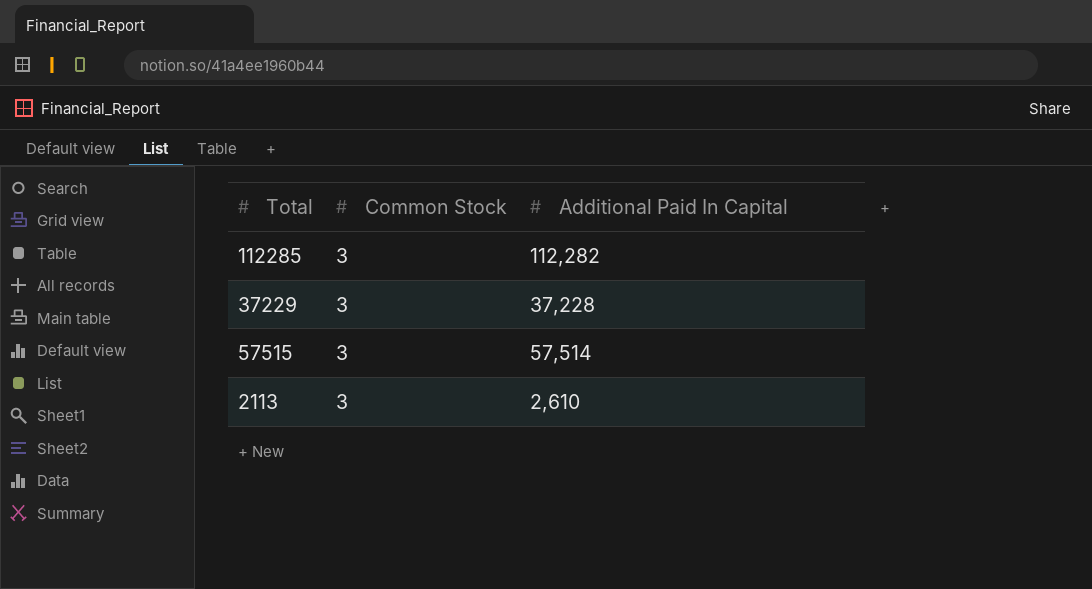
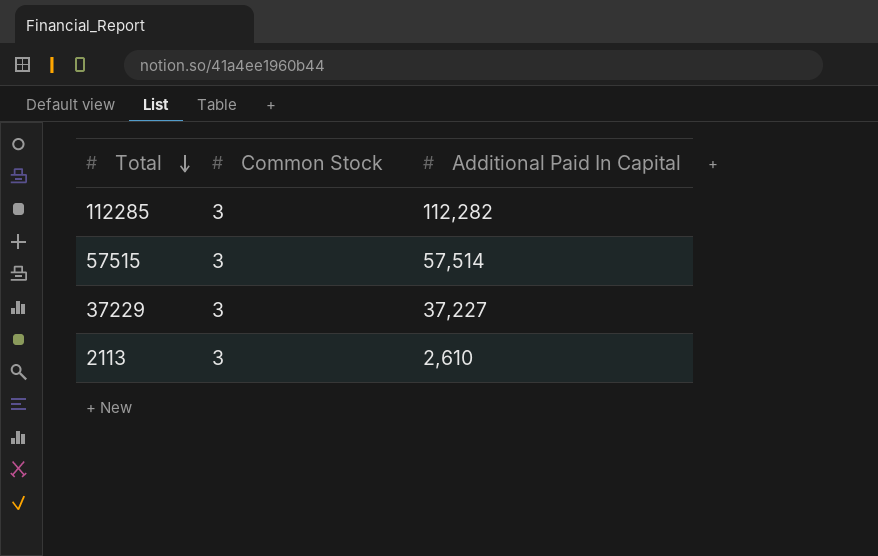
row order: none -> Total descending
37229 | Additional Paid In Capital: 37,228 -> 37,227

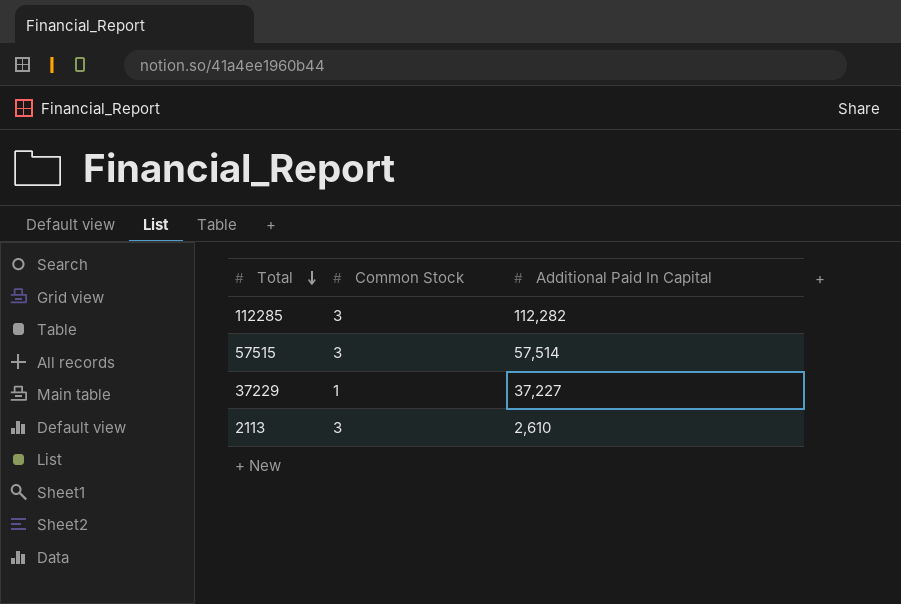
37229 | Common Stock: 3 -> 1

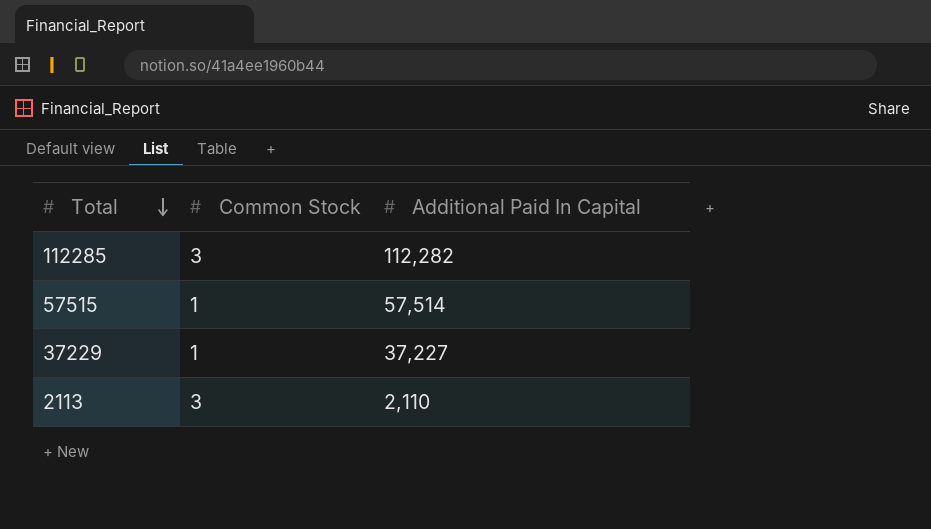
57515 | Common Stock: 3 -> 1
2113 | Additional Paid In Capital: 2,610 -> 2,110

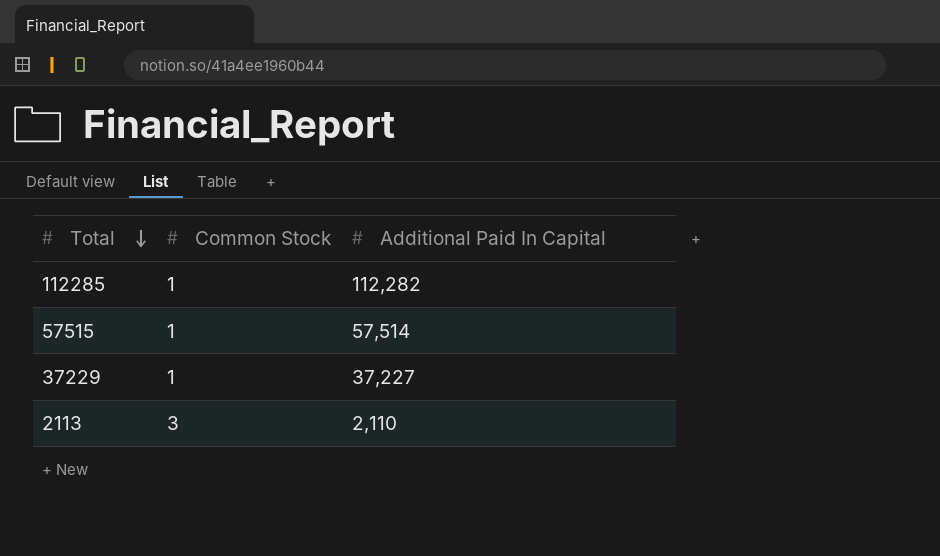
112285 | Common Stock: 3 -> 1

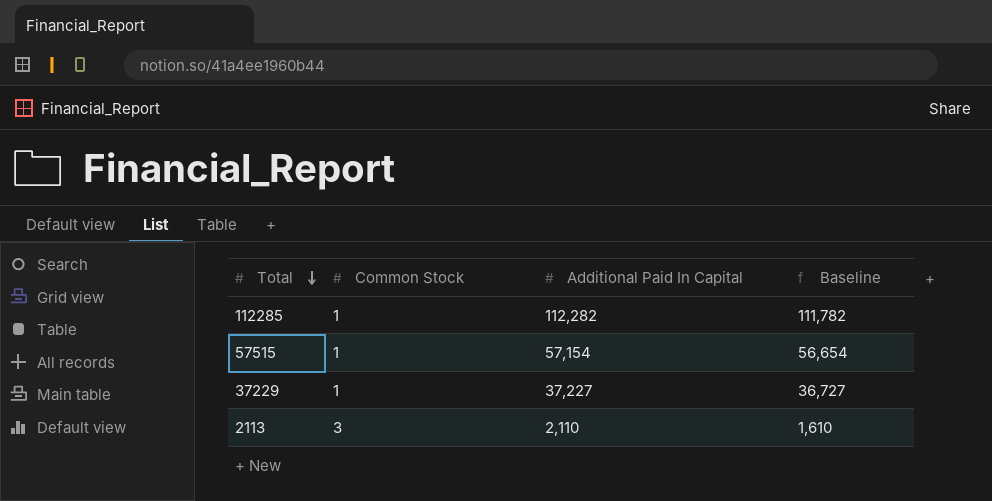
column Baseline | formula: none -> [Additional Paid In Capital] - 500
57515 | Additional Paid In Capital: 57,514 -> 57,154

